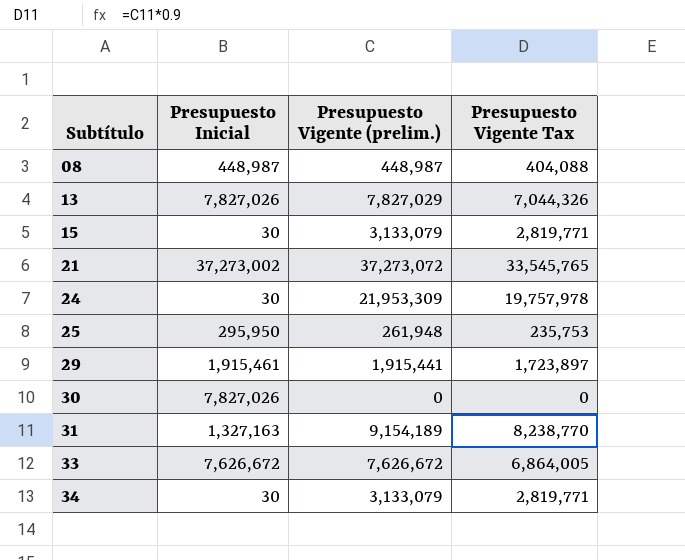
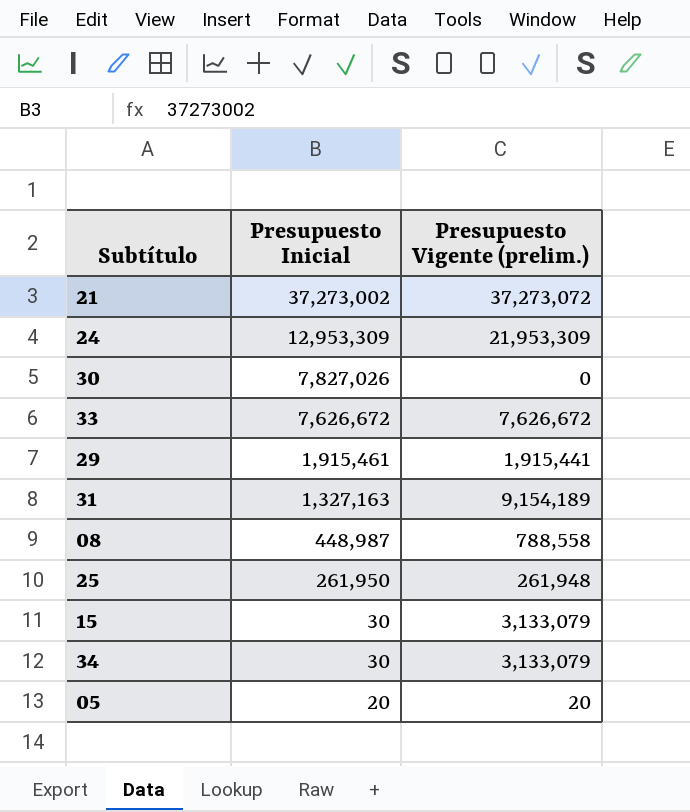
row order: Subtítulo ascending -> Presupuesto Inicial descending
column Presupuesto Vigente Tax | formula: [Presupuesto Vigente (prelim.)] * 0.9 -> none
row 13: 7,827,026 | 7,827,029 | 7,044,326 -> none
24 | Presupuesto Inicial: 30 -> 12,953,309
08 | Presupuesto Vigente (prelim.): 448,987 -> 788,558
25 | Presupuesto Inicial: 295,950 -> 261,950
row 05: none -> 20 | 20

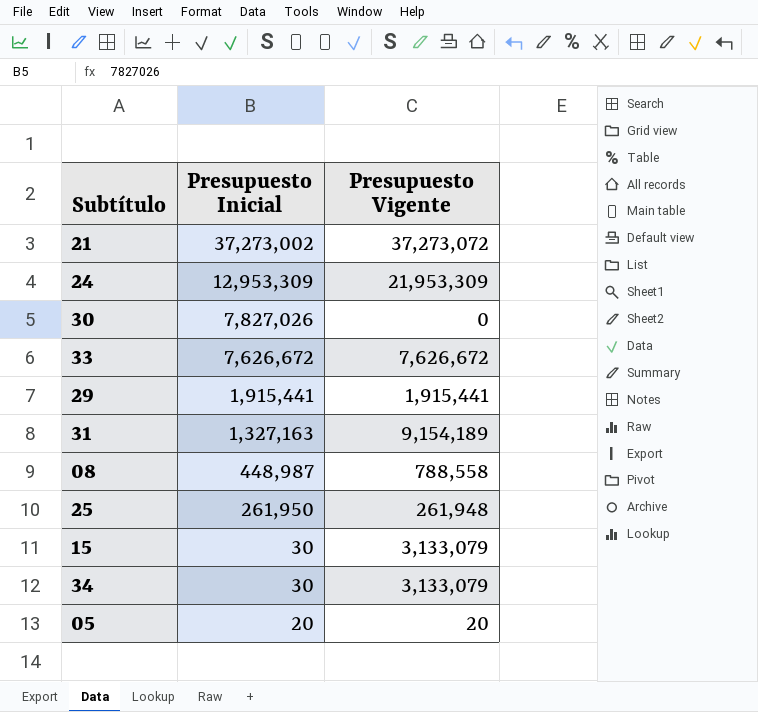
column name: Presupuesto Vigente (prelim.) -> Presupuesto Vigente
29 | Presupuesto Inicial: 1,915,461 -> 1,915,441

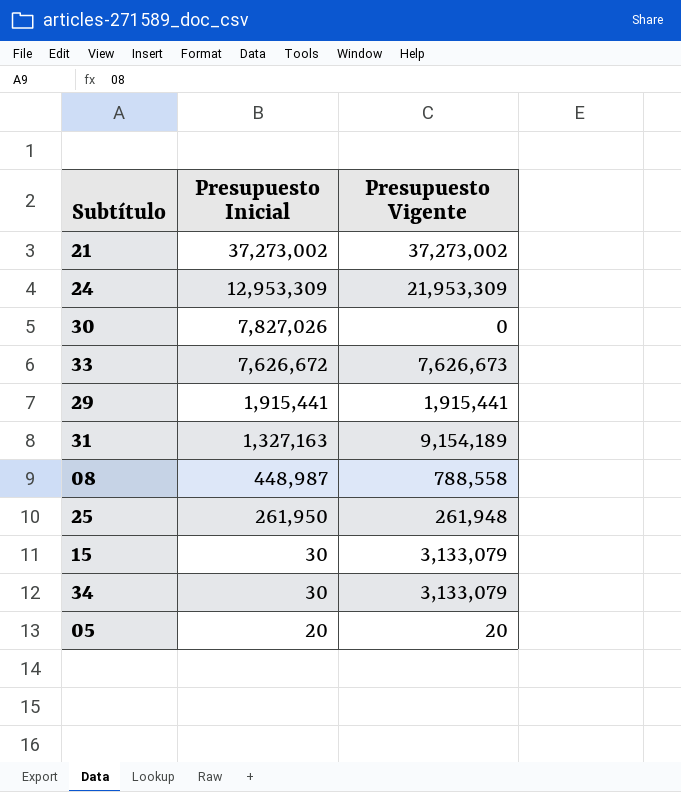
21 | Presupuesto Vigente: 37,273,072 -> 37,273,002
33 | Presupuesto Vigente: 7,626,672 -> 7,626,673

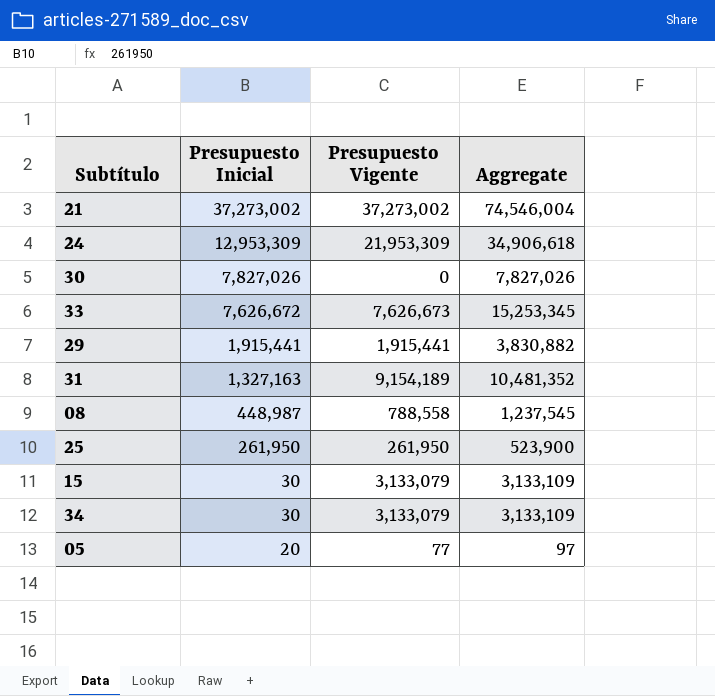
column Aggregate | formula: none -> [Presupuesto Inicial] + [Presupuesto Vigente]
25 | Presupuesto Vigente: 261,948 -> 261,950
05 | Presupuesto Vigente: 20 -> 77

